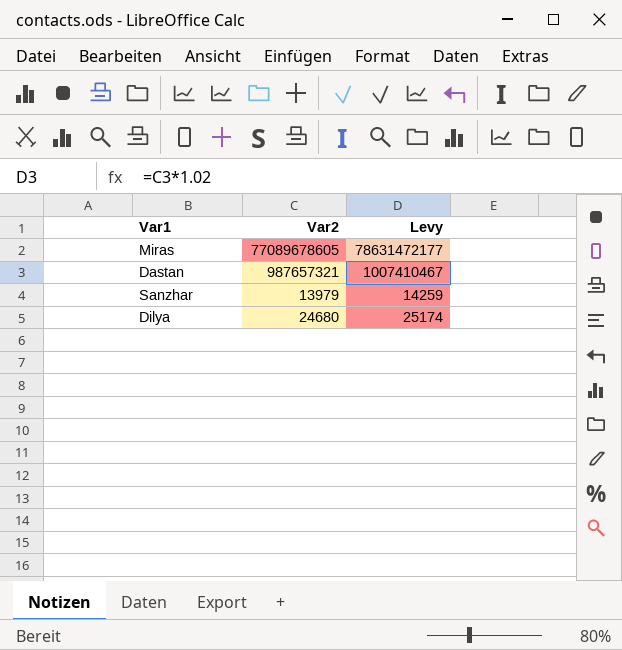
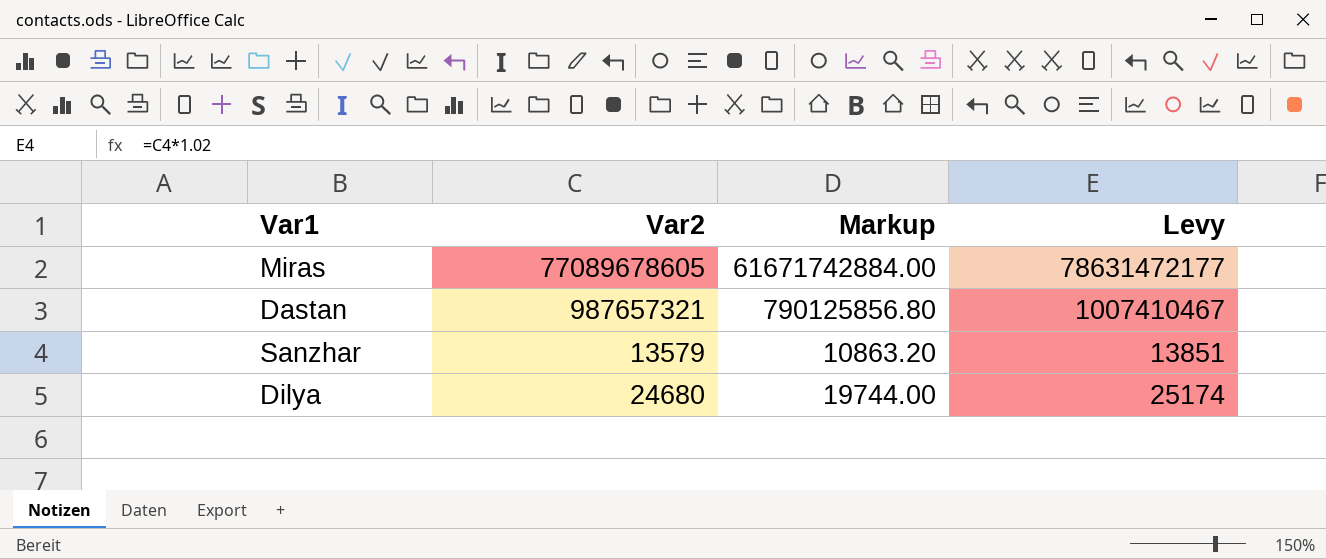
column Markup | formula: none -> [Var2] * 0.8
Sanzhar | Var2: 13979 -> 13579
Sanzhar | Levy: 14259 -> 13851

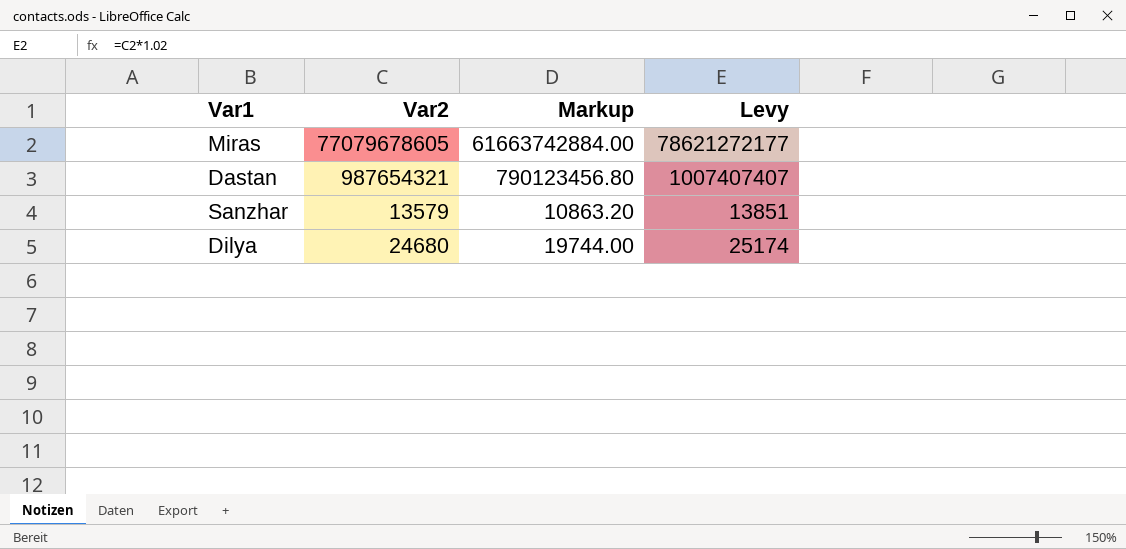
Miras | Var2: 77089678605 -> 77079678605
Miras | Markup: 61671742884.00 -> 61663742884.00
Miras | Levy: 78631472177 -> 78621272177
Dastan | Var2: 987657321 -> 987654321
Dastan | Markup: 790125856.80 -> 790123456.80
Dastan | Levy: 1007410467 -> 1007407407

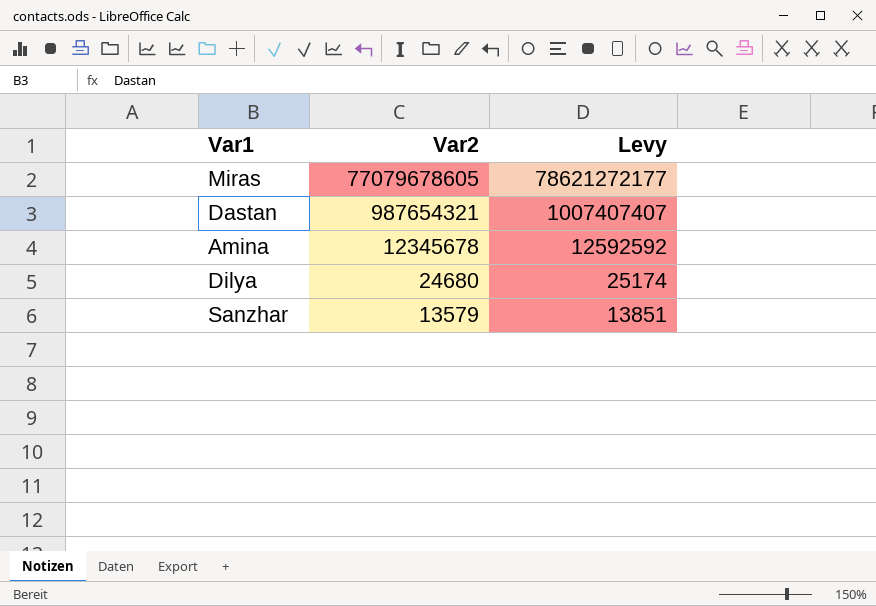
row order: none -> Var2 descending
column Markup | formula: [Var2] * 0.8 -> none
row Amina: none -> 12345678 | 12592592

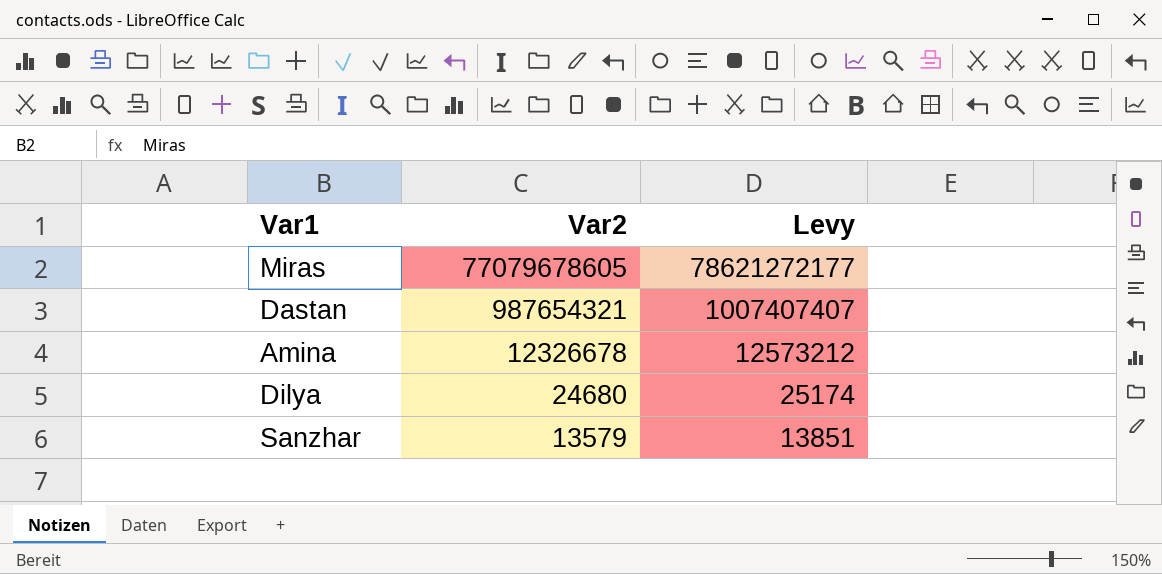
Amina | Var2: 12345678 -> 12326678
Amina | Levy: 12592592 -> 12573212

